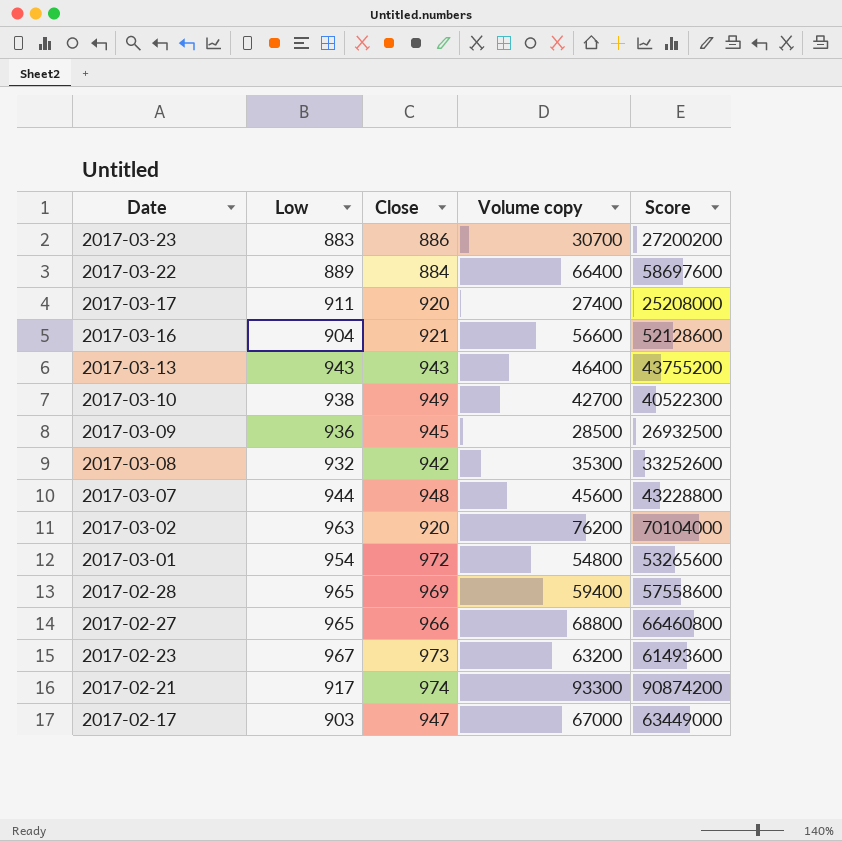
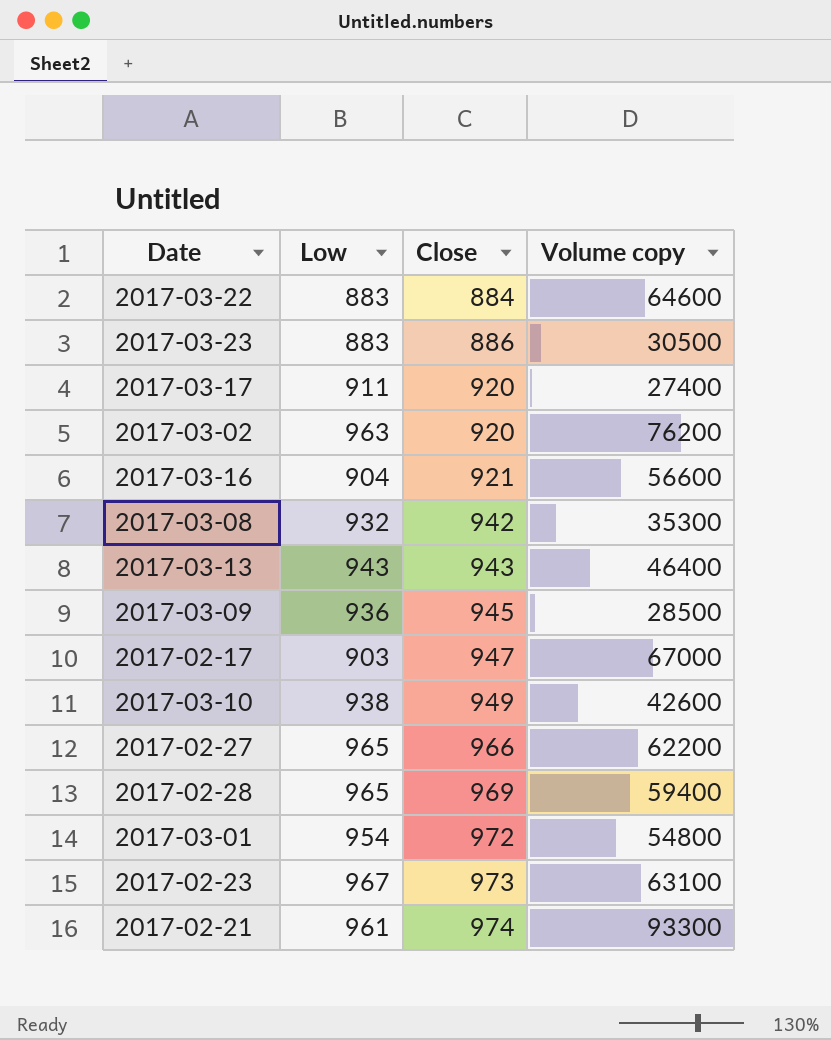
row order: Date descending -> Close ascending
column Score | formula: [Close] * [Volume copy] -> none
row 2017-03-07: 944 | 948 | 45600 | 43228800 -> none
2017-03-22 | Low: 889 -> 883
2017-03-22 | Volume copy: 66400 -> 64600
2017-03-23 | Volume copy: 30700 -> 30500
2017-03-10 | Volume copy: 42700 -> 42600
2017-02-27 | Volume copy: 68800 -> 62200
2017-02-23 | Volume copy: 63200 -> 63100
2017-02-21 | Low: 917 -> 961

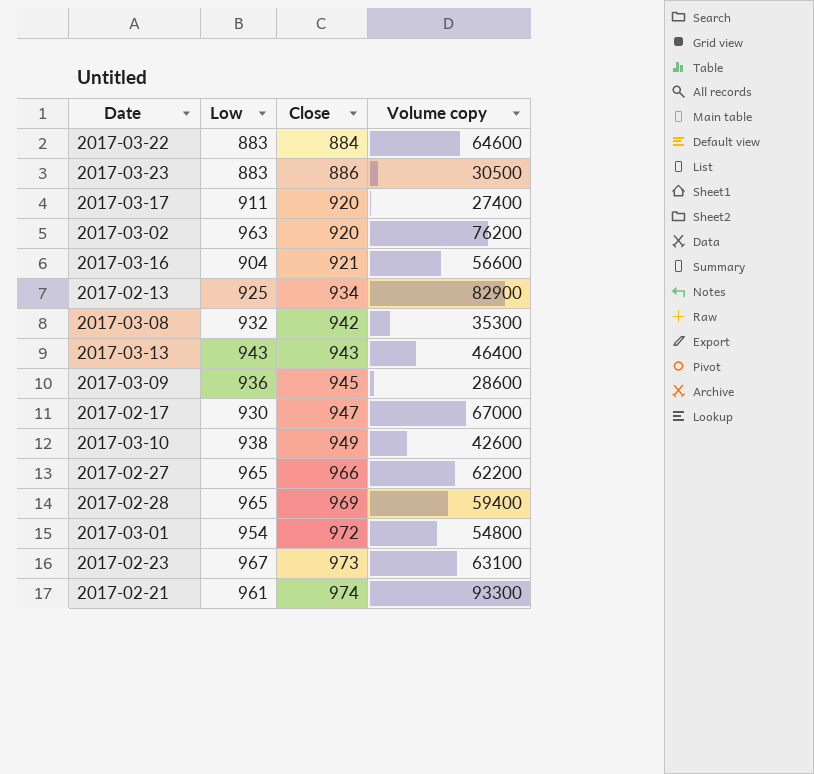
row 2017-02-13: none -> 925 | 934 | 82900
2017-03-09 | Volume copy: 28500 -> 28600
2017-02-17 | Low: 903 -> 930

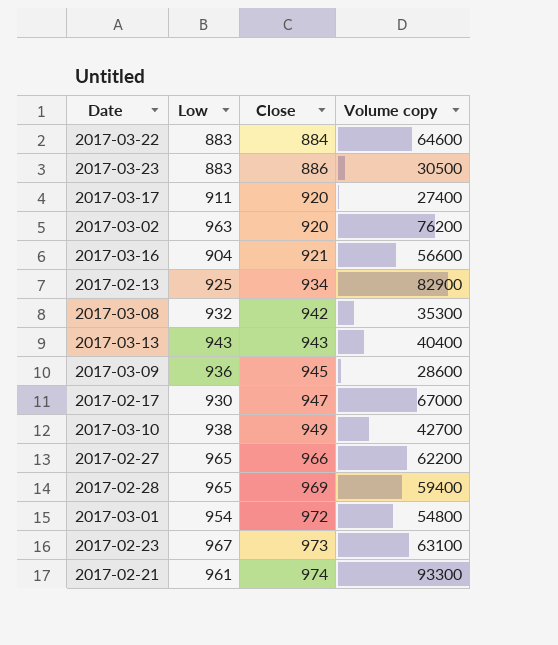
2017-03-13 | Volume copy: 46400 -> 40400
2017-03-10 | Volume copy: 42600 -> 42700

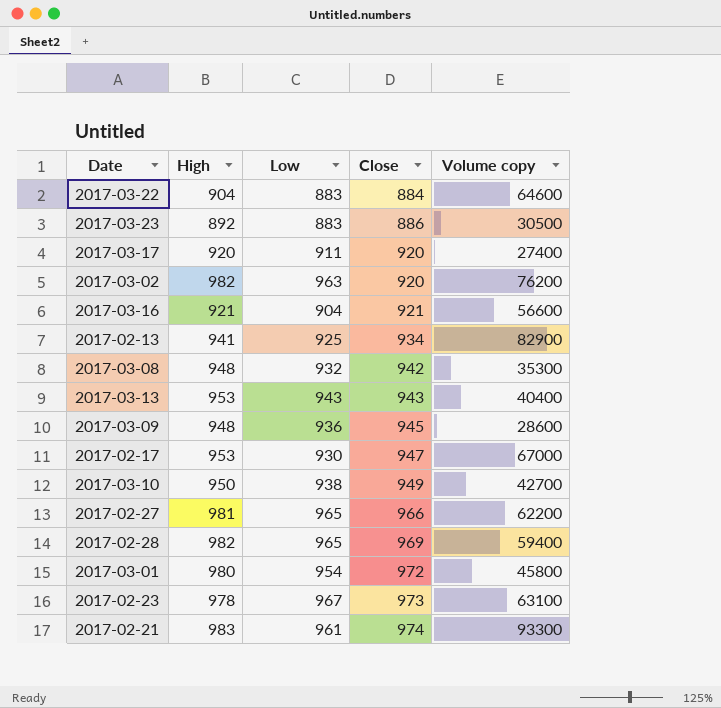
column High | position: none -> 2
2017-03-01 | Volume copy: 54800 -> 45800

